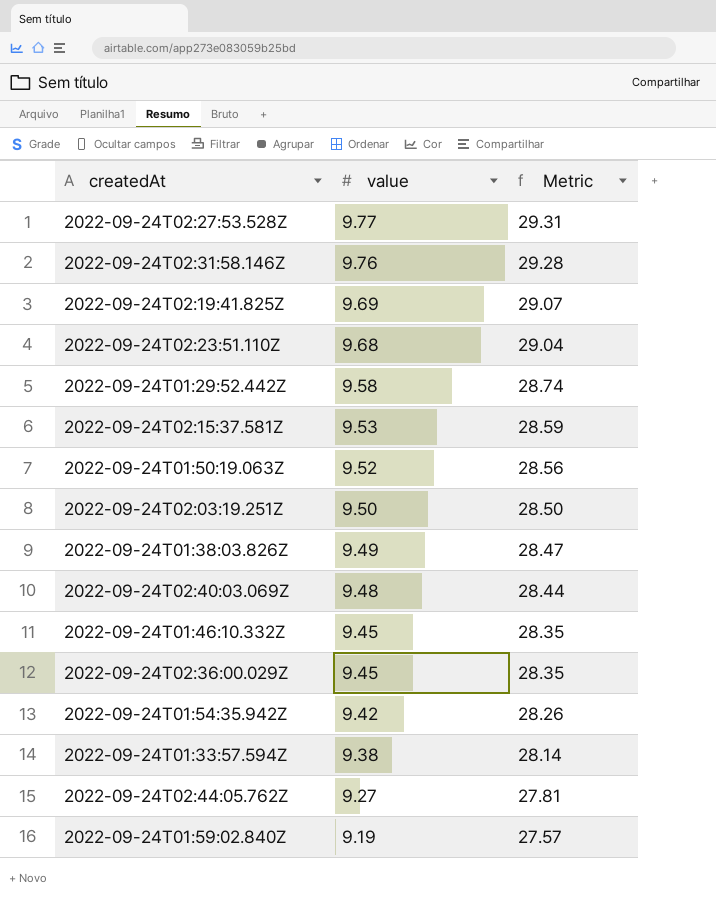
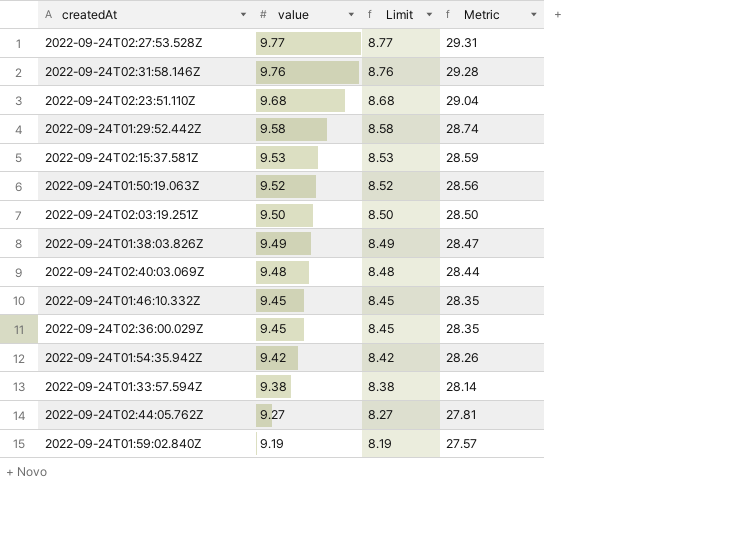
column Limit | formula: none -> [value] - 1
row 2022-09-24T02:19:41.825Z: 9.69 | 29.07 -> none

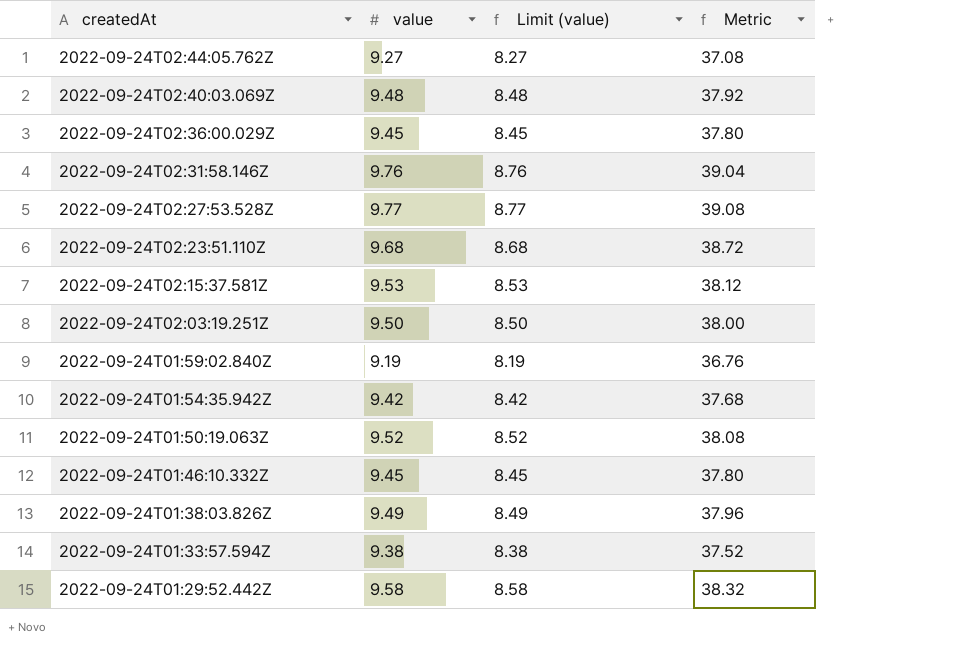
row order: value descending -> createdAt descending
column name: Limit -> Limit (value)
column Metric | formula: [value] * 3 -> [value] * 4

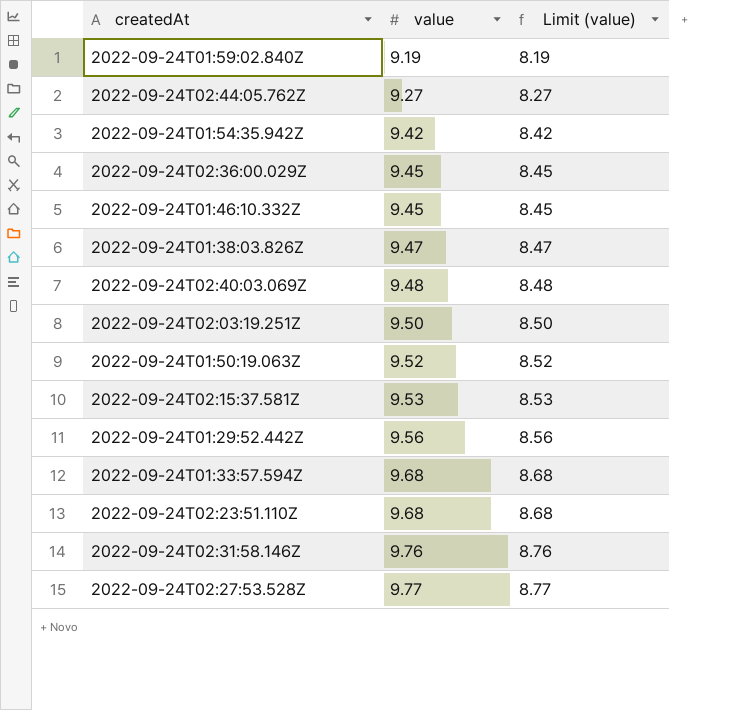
row order: createdAt descending -> value ascending
column Metric | formula: [value] * 4 -> none
2022-09-24T01:38:03.826Z | value: 9.49 -> 9.47
2022-09-24T01:38:03.826Z | Limit (value): 8.49 -> 8.47
2022-09-24T01:29:52.442Z | value: 9.58 -> 9.56
2022-09-24T01:29:52.442Z | Limit (value): 8.58 -> 8.56
2022-09-24T01:33:57.594Z | value: 9.38 -> 9.68
2022-09-24T01:33:57.594Z | Limit (value): 8.38 -> 8.68

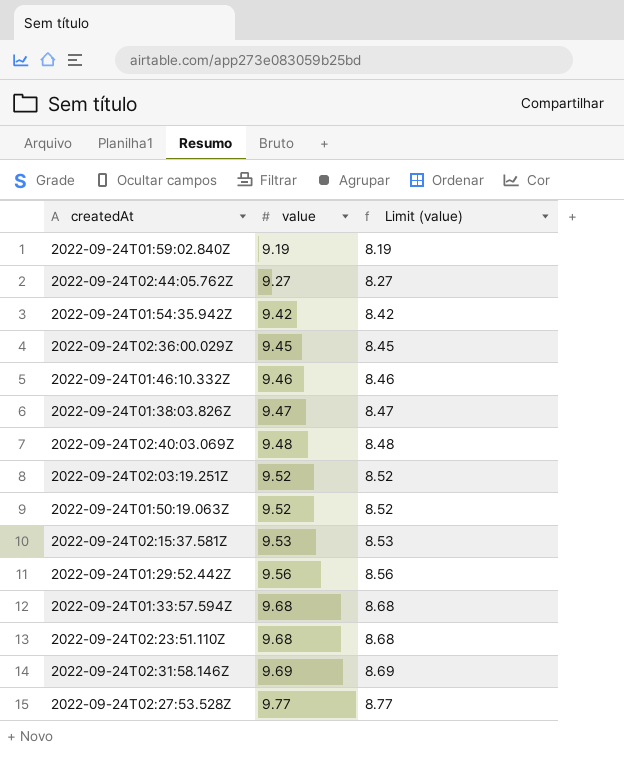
2022-09-24T01:46:10.332Z | value: 9.45 -> 9.46
2022-09-24T01:46:10.332Z | Limit (value): 8.45 -> 8.46
2022-09-24T02:03:19.251Z | value: 9.50 -> 9.52
2022-09-24T02:03:19.251Z | Limit (value): 8.50 -> 8.52
2022-09-24T02:31:58.146Z | value: 9.76 -> 9.69
2022-09-24T02:31:58.146Z | Limit (value): 8.76 -> 8.69

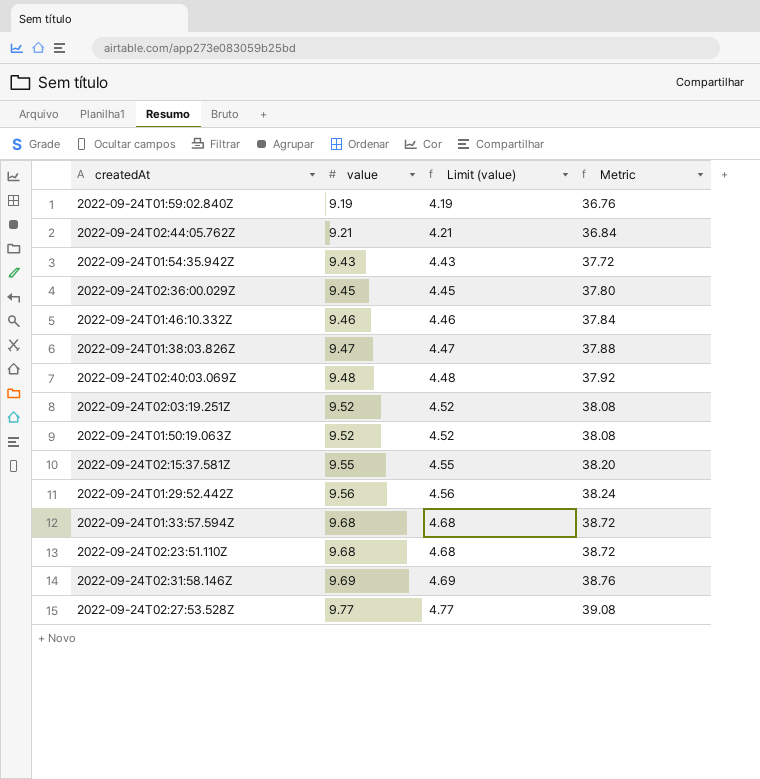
column Limit (value) | formula: [value] - 1 -> [value] - 5
column Metric | formula: none -> [value] * 4
2022-09-24T02:44:05.762Z | value: 9.27 -> 9.21
2022-09-24T01:54:35.942Z | value: 9.42 -> 9.43
2022-09-24T02:15:37.581Z | value: 9.53 -> 9.55

